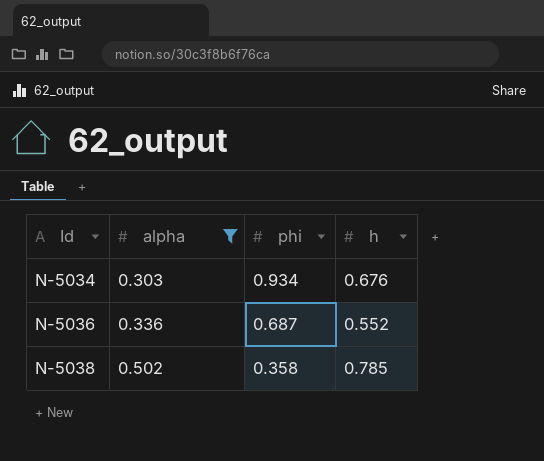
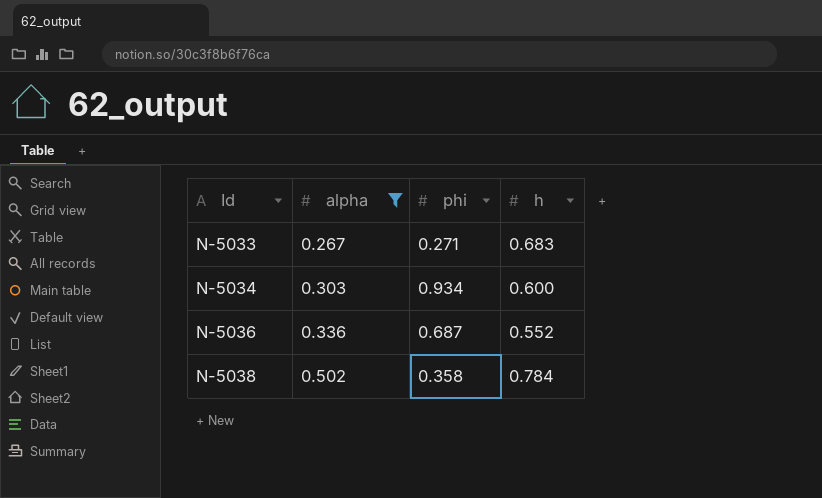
row N-5033: none -> 0.267 | 0.271 | 0.683
N-5034 | h: 0.676 -> 0.600
N-5038 | h: 0.785 -> 0.784

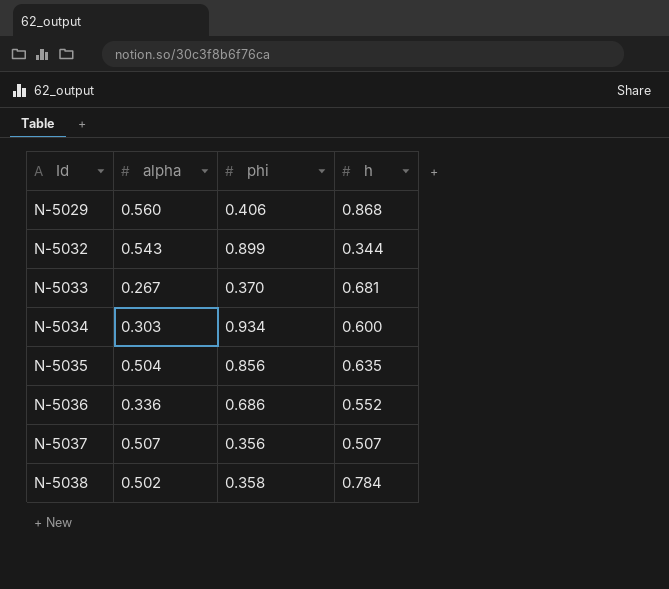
filter: alpha <= 0.502 -> none
N-5033 | phi: 0.271 -> 0.370
N-5033 | h: 0.683 -> 0.681
N-5036 | phi: 0.687 -> 0.686

